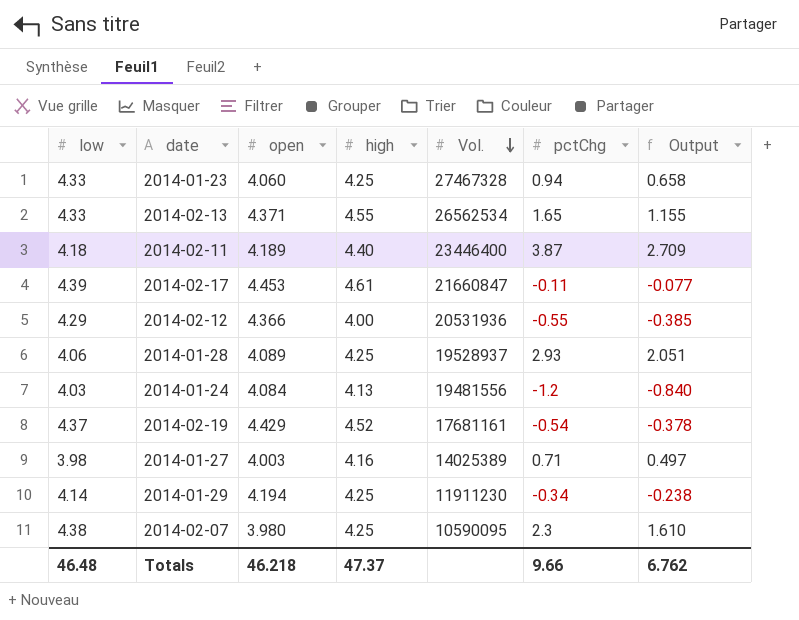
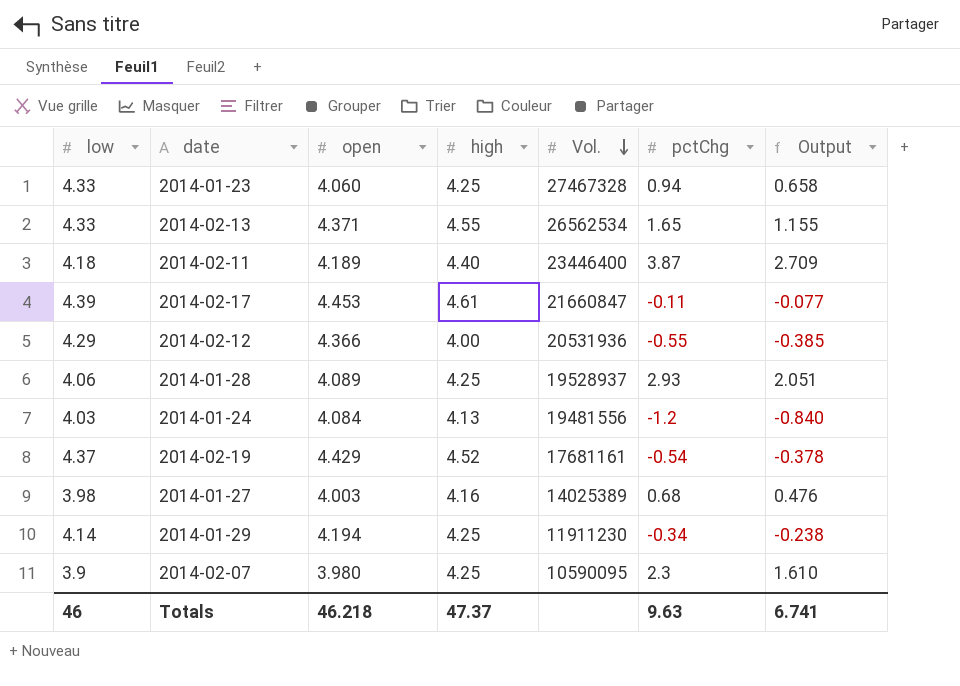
2014-01-27 | pctChg: 0.71 -> 0.68
2014-01-27 | Output: 0.497 -> 0.476
2014-02-07 | low: 4.38 -> 3.9
Totals | low: 46.48 -> 46
Totals | pctChg: 9.66 -> 9.63
Totals | Output: 6.762 -> 6.741

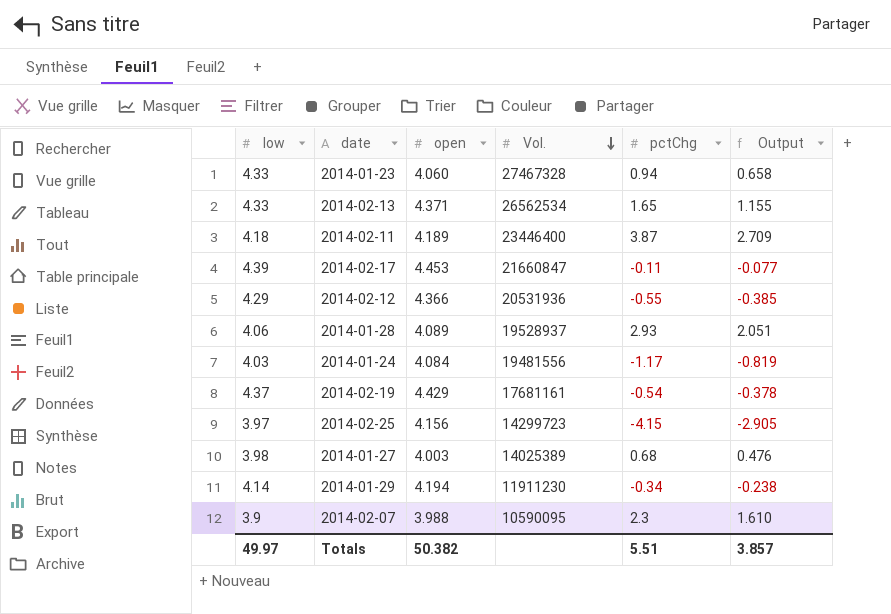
column high | position: 4 -> none
2014-01-24 | pctChg: -1.2 -> -1.17
2014-01-24 | Output: -0.840 -> -0.819
row 2014-02-25: none -> 3.97 | 4.156 | 14299723 | -4.15 | -2.905
2014-02-07 | open: 3.980 -> 3.988
Totals | low: 46 -> 49.97
Totals | open: 46.218 -> 50.382
Totals | pctChg: 9.63 -> 5.51
Totals | Output: 6.741 -> 3.857

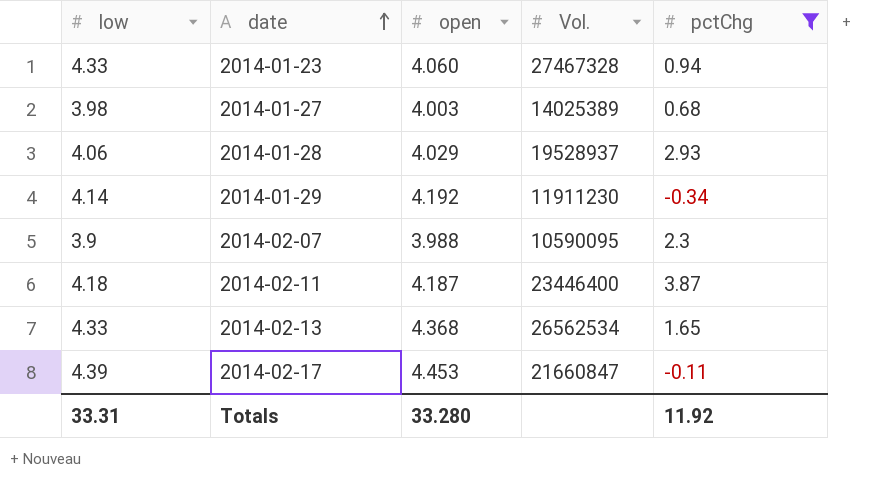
filter: none -> pctChg >= -0.34
row order: Vol. descending -> date ascending
column Output | formula: [pctChg] * 0.7 -> none
2014-01-28 | open: 4.089 -> 4.029
2014-01-29 | open: 4.194 -> 4.192
2014-02-11 | open: 4.189 -> 4.187
2014-02-13 | open: 4.371 -> 4.368
Totals | low: 49.97 -> 33.31
Totals | open: 50.382 -> 33.280
Totals | pctChg: 5.51 -> 11.92

